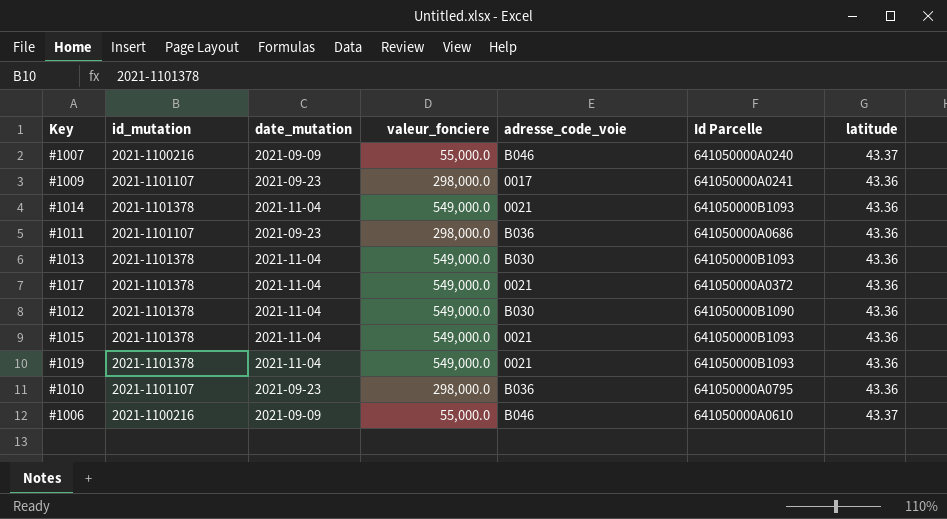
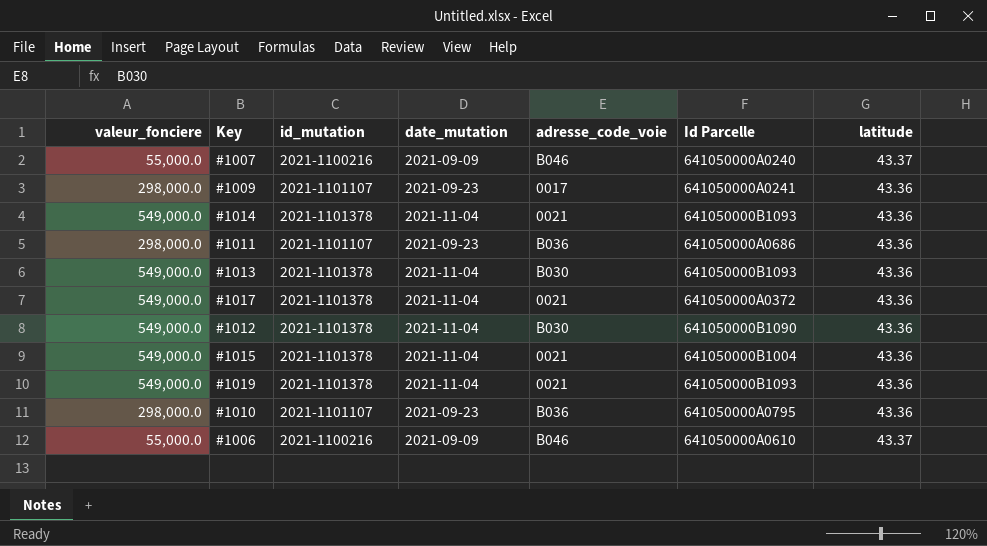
column valeur_fonciere | position: 4 -> 1
#1015 | Id Parcelle: 641050000B1093 -> 641050000B1004

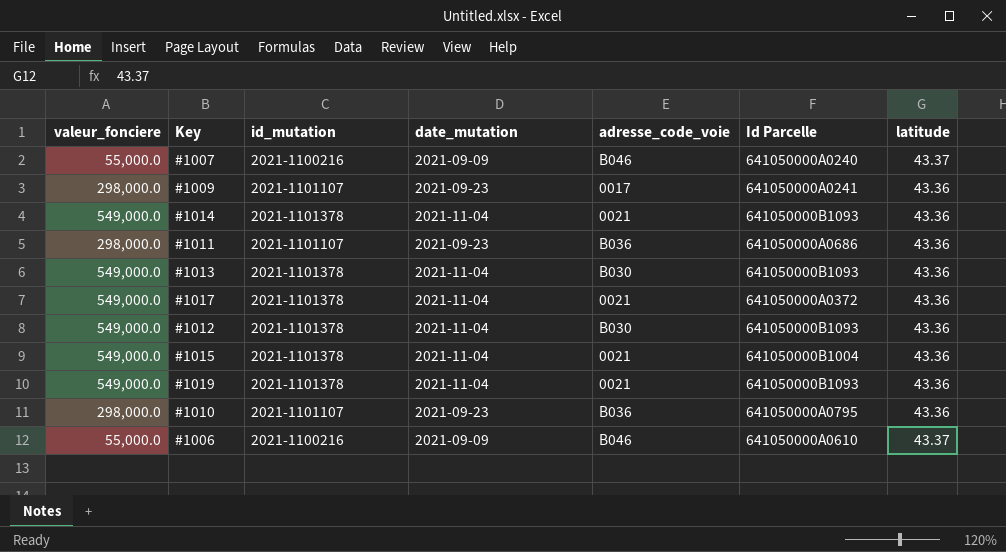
#1012 | Id Parcelle: 641050000B1090 -> 641050000B1093

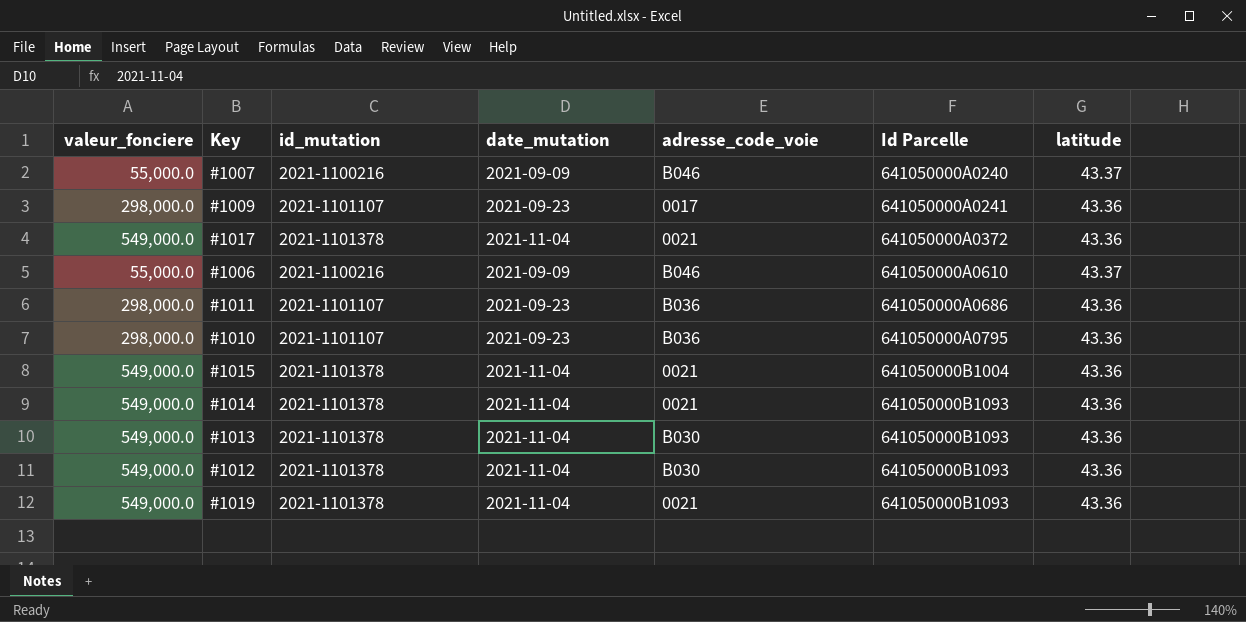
row order: none -> Id Parcelle ascending

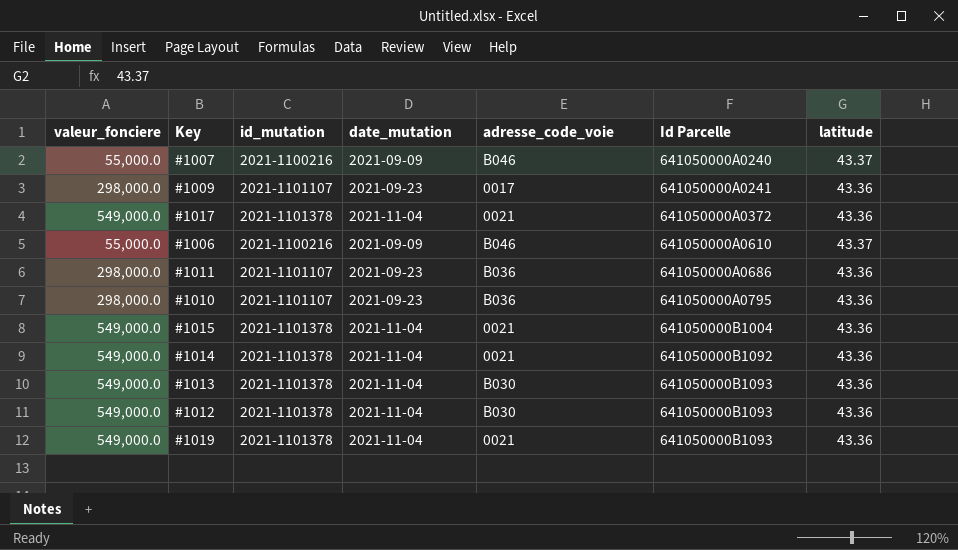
#1014 | Id Parcelle: 641050000B1093 -> 641050000B1092

